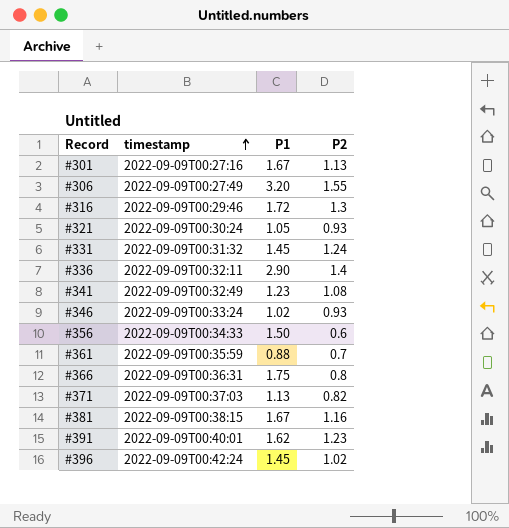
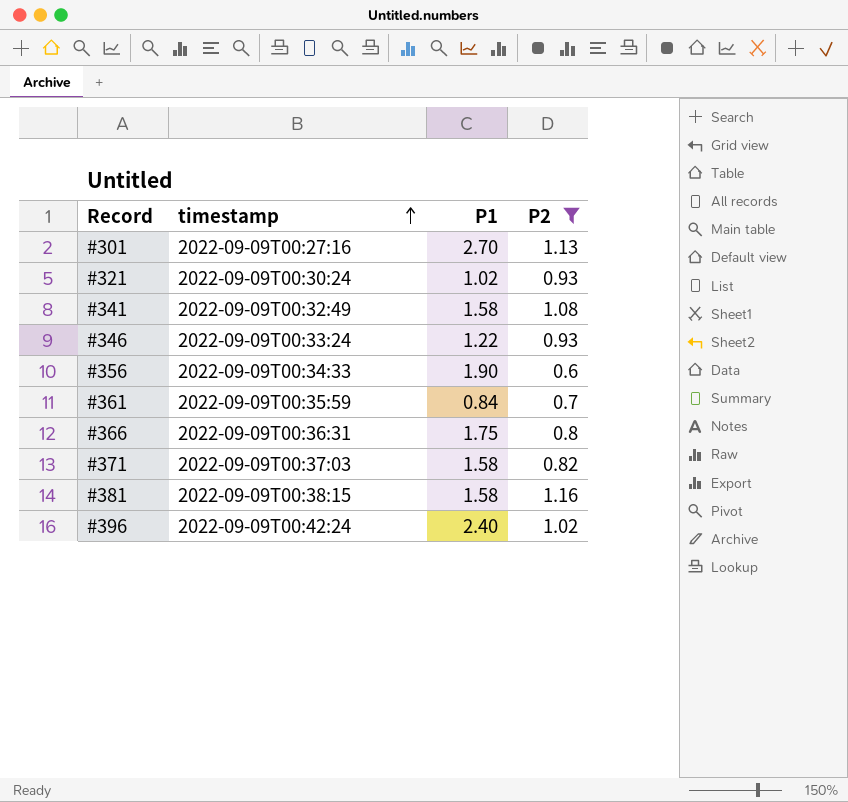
filter: none -> P2 <= 1.16
#301 | P1: 1.67 -> 2.70
#321 | P1: 1.05 -> 1.02
#341 | P1: 1.23 -> 1.58
#346 | P1: 1.02 -> 1.22
#356 | P1: 1.50 -> 1.90
#361 | P1: 0.88 -> 0.84
#371 | P1: 1.13 -> 1.58
#381 | P1: 1.67 -> 1.58
#396 | P1: 1.45 -> 2.40

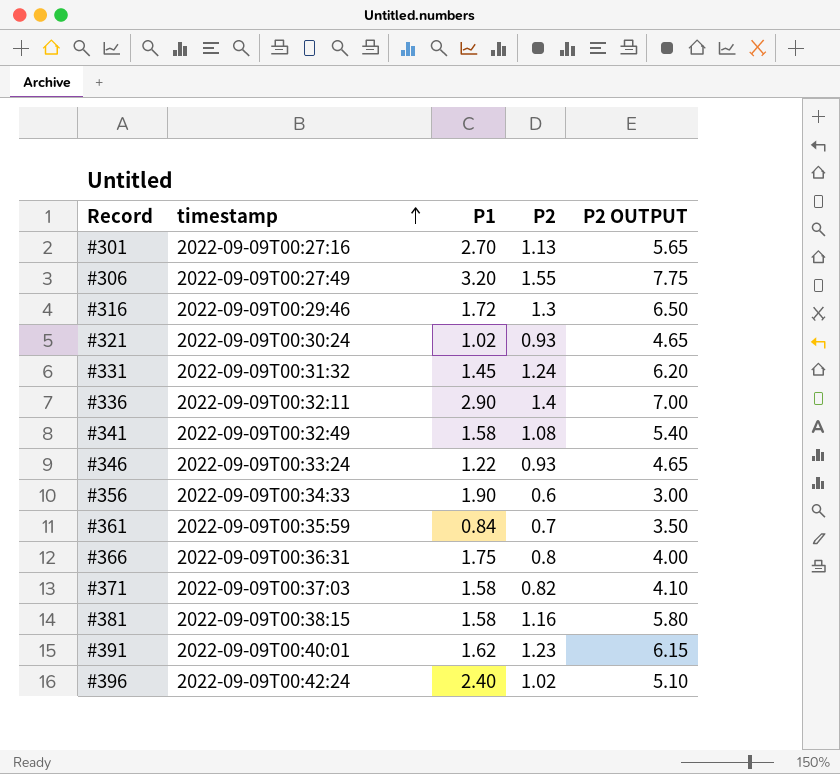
filter: P2 <= 1.16 -> none
column P2 OUTPUT | formula: none -> [P2] * 5

